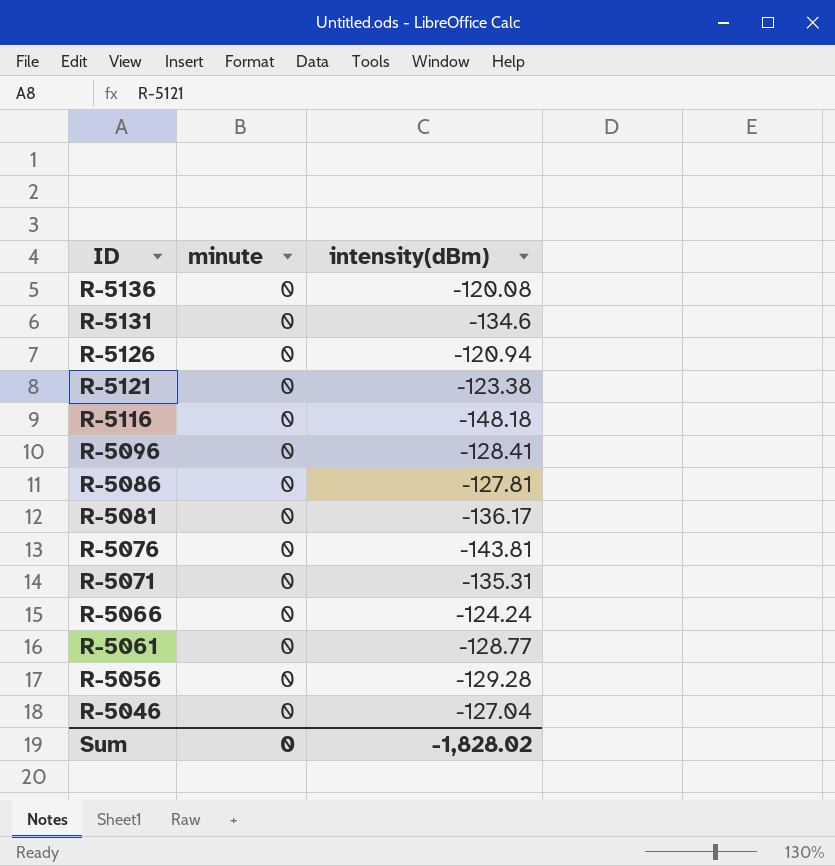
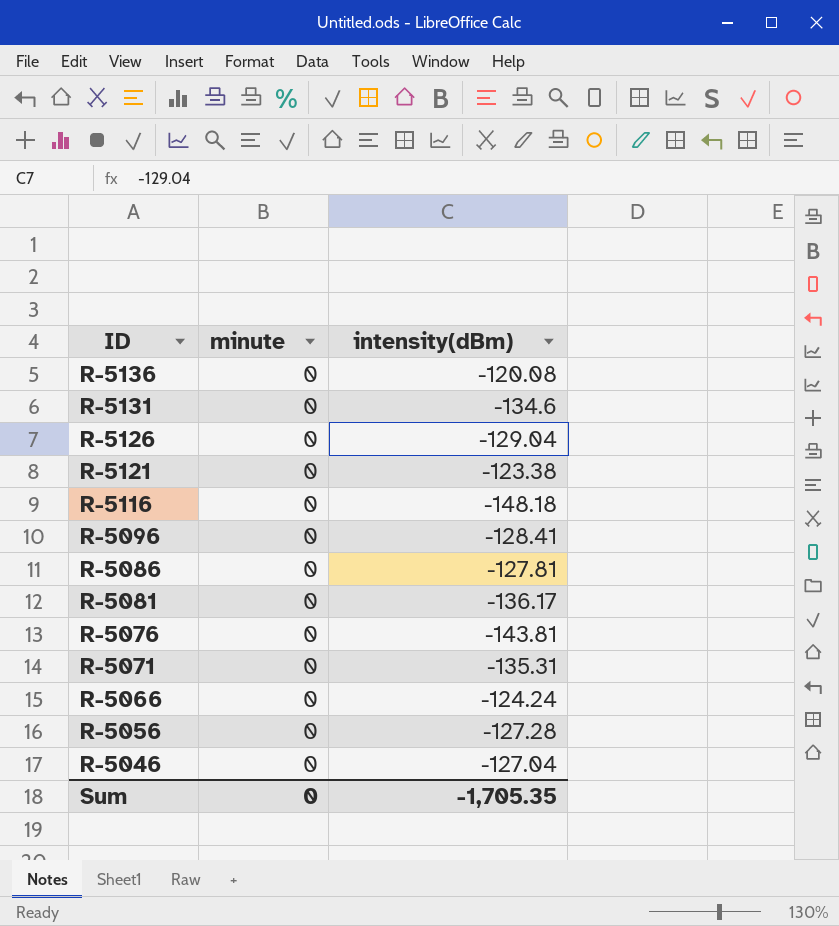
row R-5061: 0 | -128.77 -> none
R-5126 | intensity(dBm): -120.94 -> -129.04
R-5056 | intensity(dBm): -129.28 -> -127.28
Sum | intensity(dBm): -1,828.02 -> -1,705.35

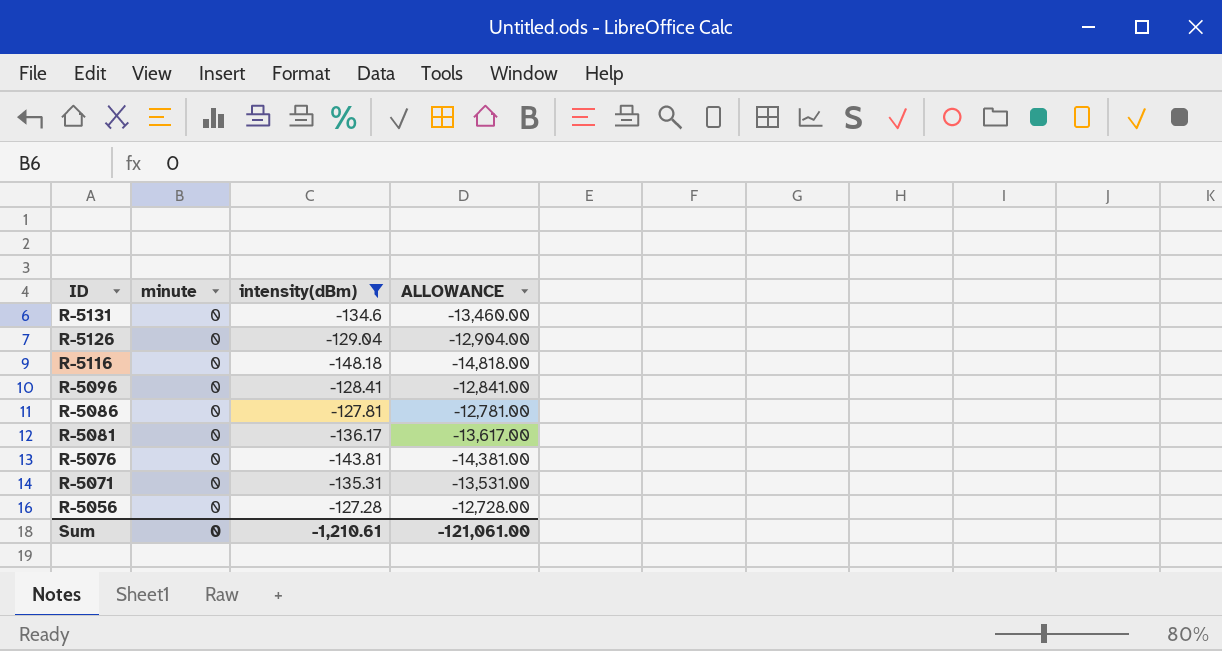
filter: none -> intensity(dBm) <= -127.28
column ALLOWANCE | formula: none -> [intensity(dBm)] * 100
Sum | intensity(dBm): -1,705.35 -> -1,210.61

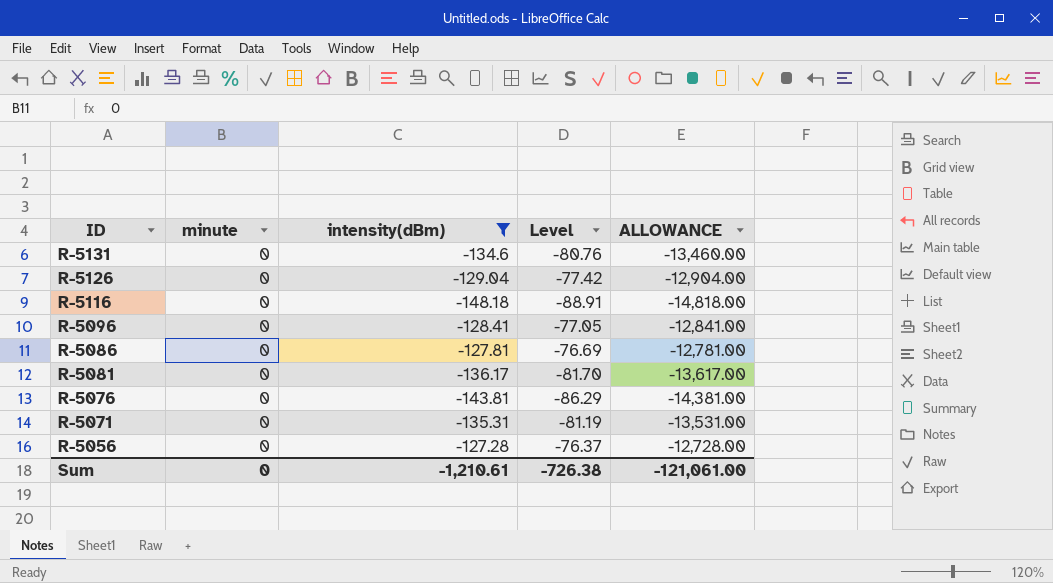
column Level | formula: none -> [intensity(dBm)] * 0.6

